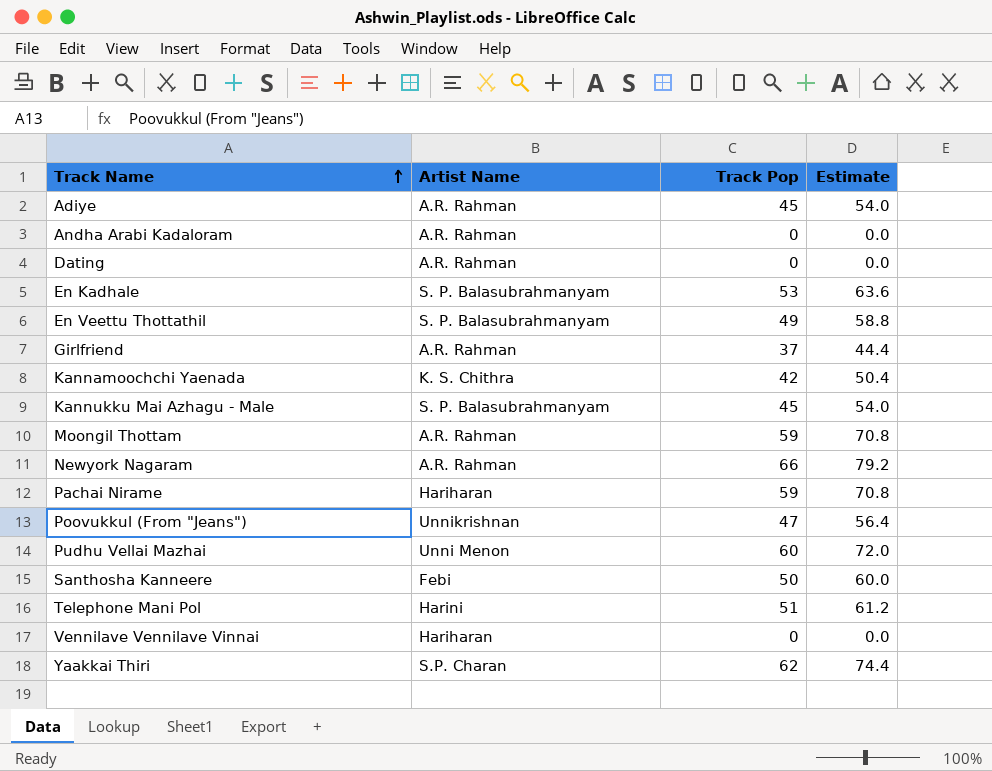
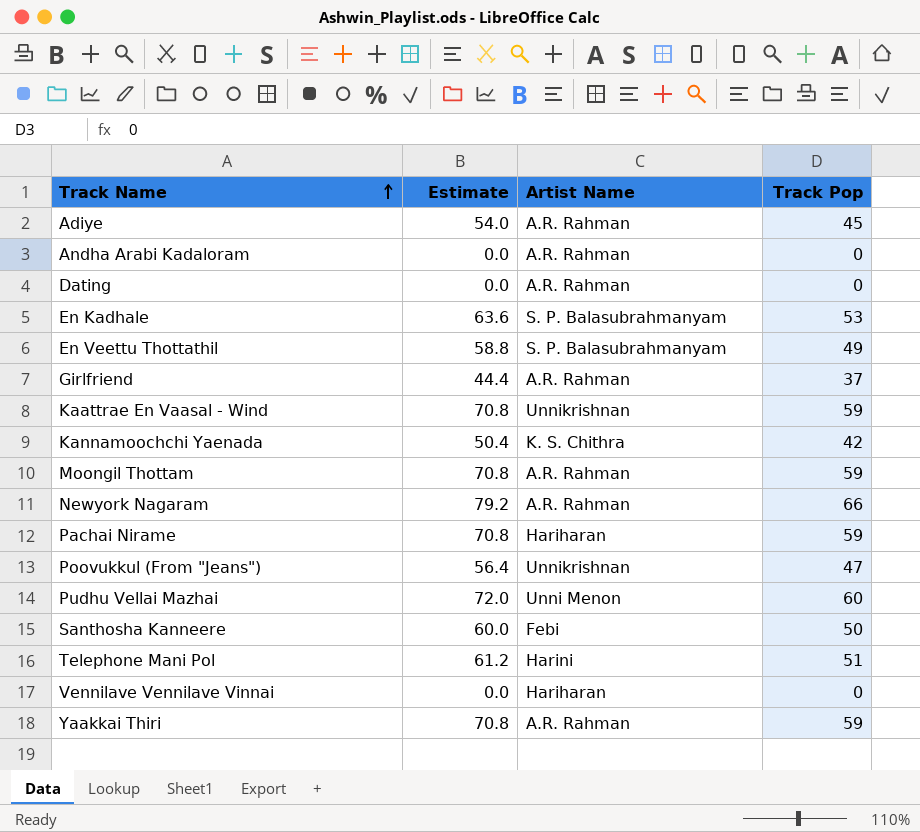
column Estimate | position: 4 -> 2
row Kannukku Mai Azhagu - Male: S. P. Balasubrahmanyam | 45 | 54.0 -> none
row Kaattrae En Vaasal - Wind: none -> 70.8 | Unnikrishnan | 59
Yaakkai Thiri | Estimate: 74.4 -> 70.8
Yaakkai Thiri | Artist Name: S.P. Charan -> A.R. Rahman
Yaakkai Thiri | Track Pop: 62 -> 59

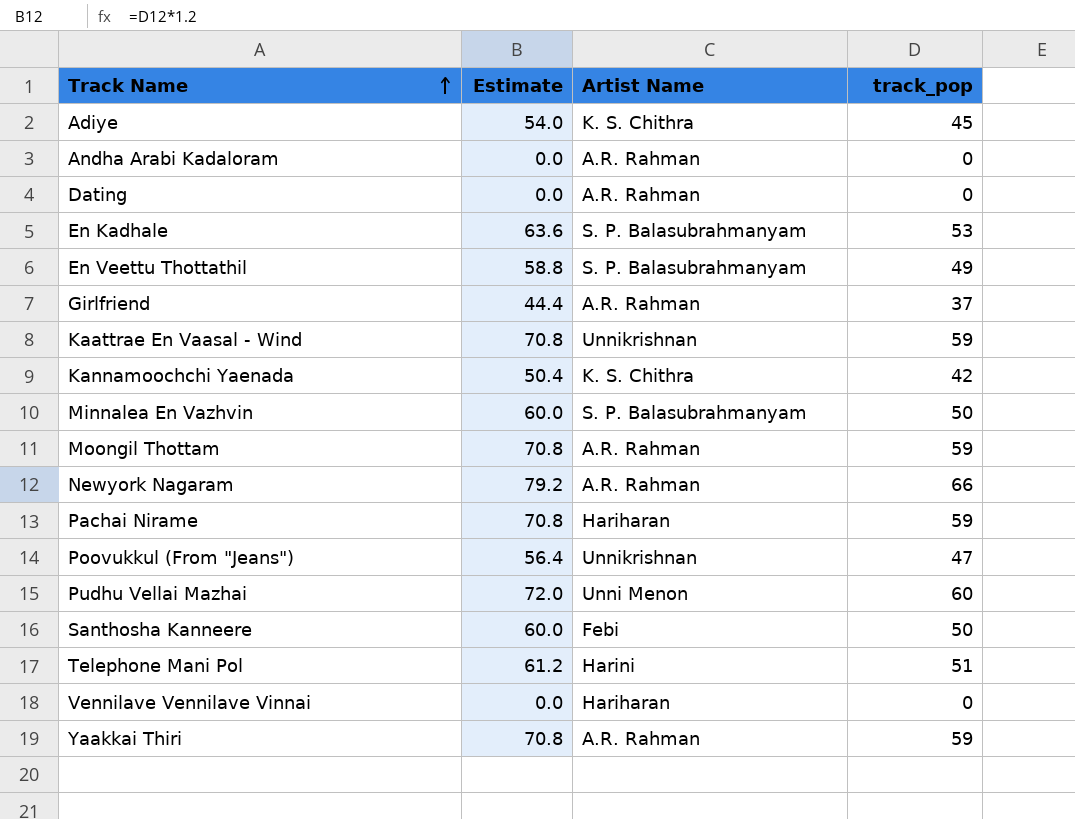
column name: Track Pop -> track_pop
Adiye | Artist Name: A.R. Rahman -> K. S. Chithra
row Minnalea En Vazhvin: none -> 60.0 | S. P. Balasubrahmanyam | 50

